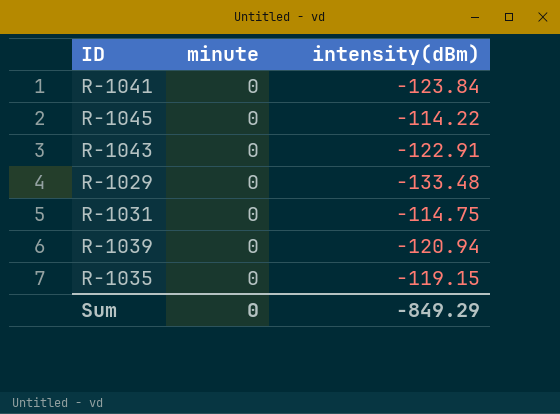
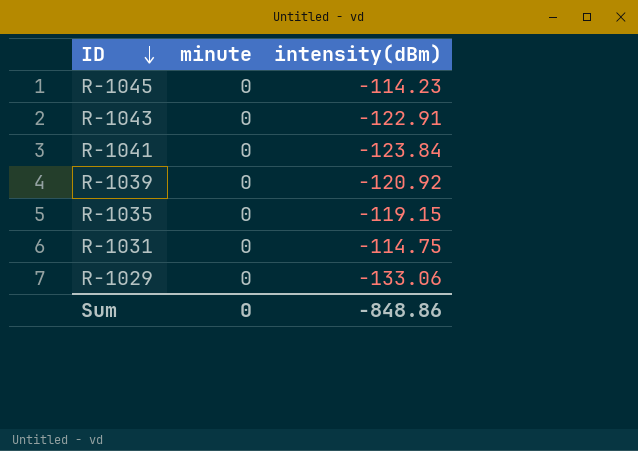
row order: none -> ID descending
R-1045 | intensity(dBm): -114.22 -> -114.23
R-1039 | intensity(dBm): -120.94 -> -120.92
R-1029 | intensity(dBm): -133.48 -> -133.06
Sum | intensity(dBm): -849.29 -> -848.86

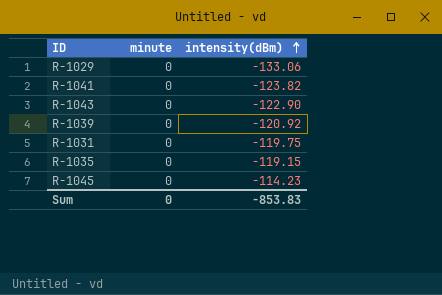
row order: ID descending -> intensity(dBm) ascending
R-1041 | intensity(dBm): -123.84 -> -123.82
R-1043 | intensity(dBm): -122.91 -> -122.90
R-1031 | intensity(dBm): -114.75 -> -119.75
Sum | intensity(dBm): -848.86 -> -853.83

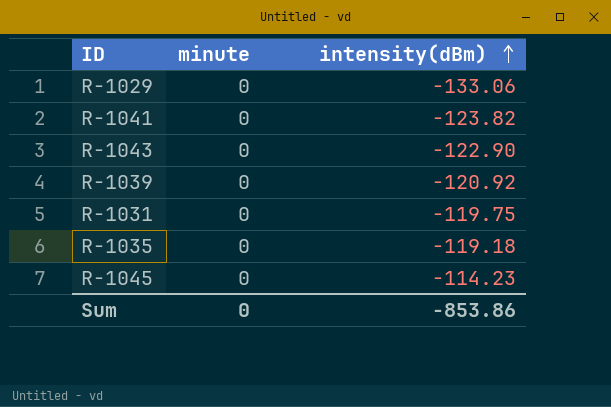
R-1035 | intensity(dBm): -119.15 -> -119.18
Sum | intensity(dBm): -853.83 -> -853.86

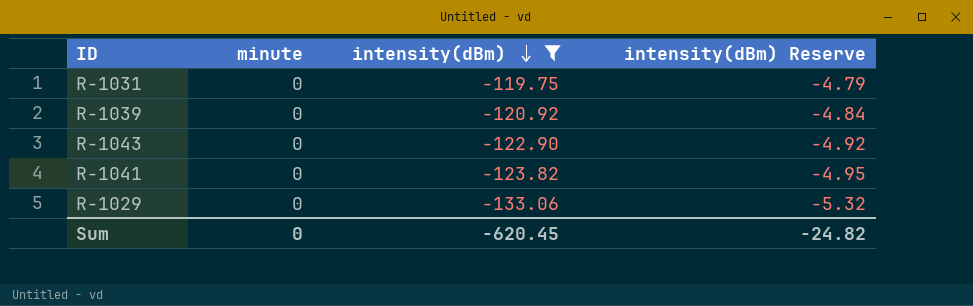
filter: none -> intensity(dBm) <= -119.75
row order: intensity(dBm) ascending -> intensity(dBm) descending
column intensity(dBm) Reserve | formula: none -> [intensity(dBm)] * 0.04
Sum | intensity(dBm): -853.86 -> -620.45

